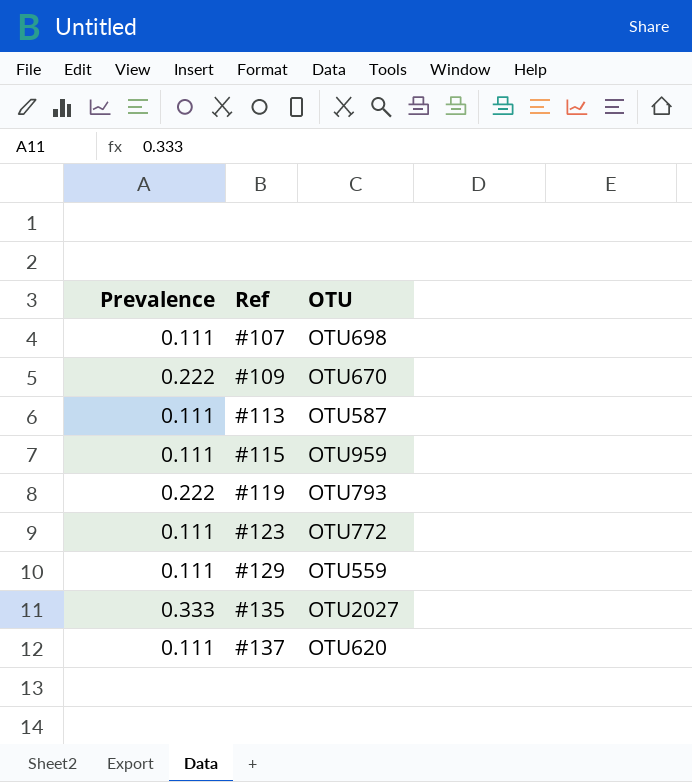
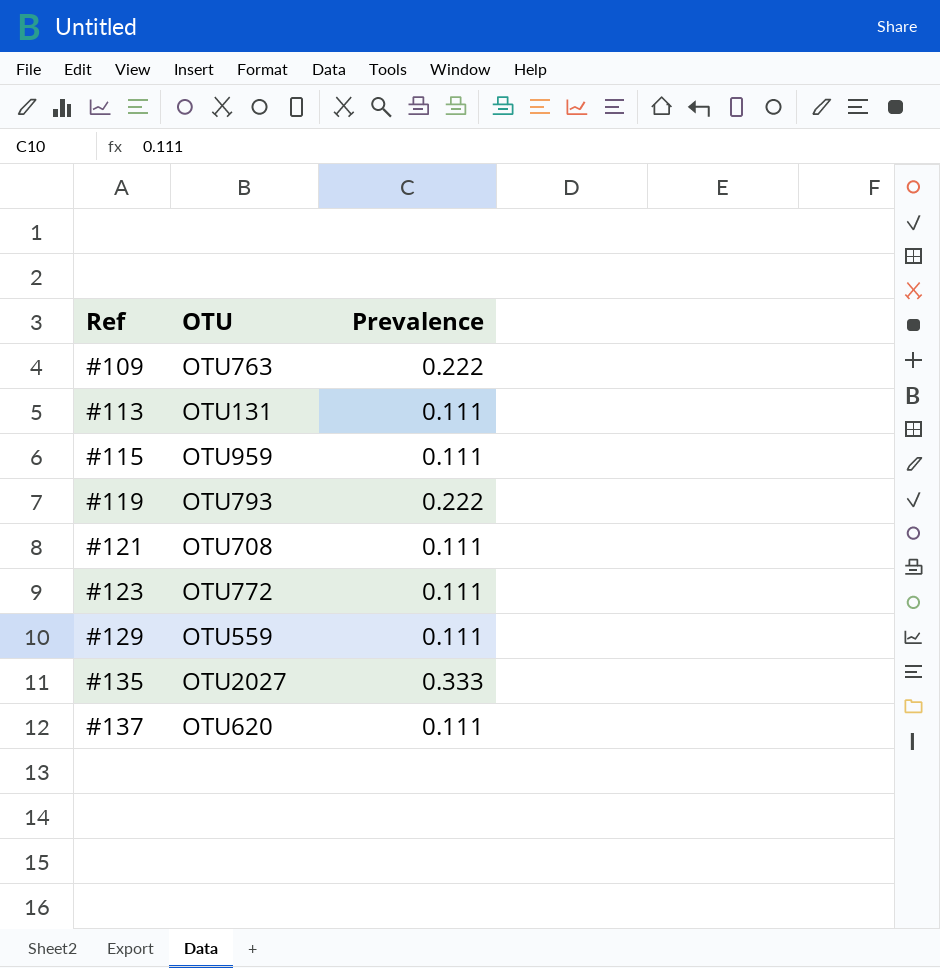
column Prevalence | position: 1 -> 3
row #107: 0.111 | OTU698 -> none
#109 | OTU: OTU670 -> OTU763
#113 | OTU: OTU587 -> OTU131
row #121: none -> OTU708 | 0.111

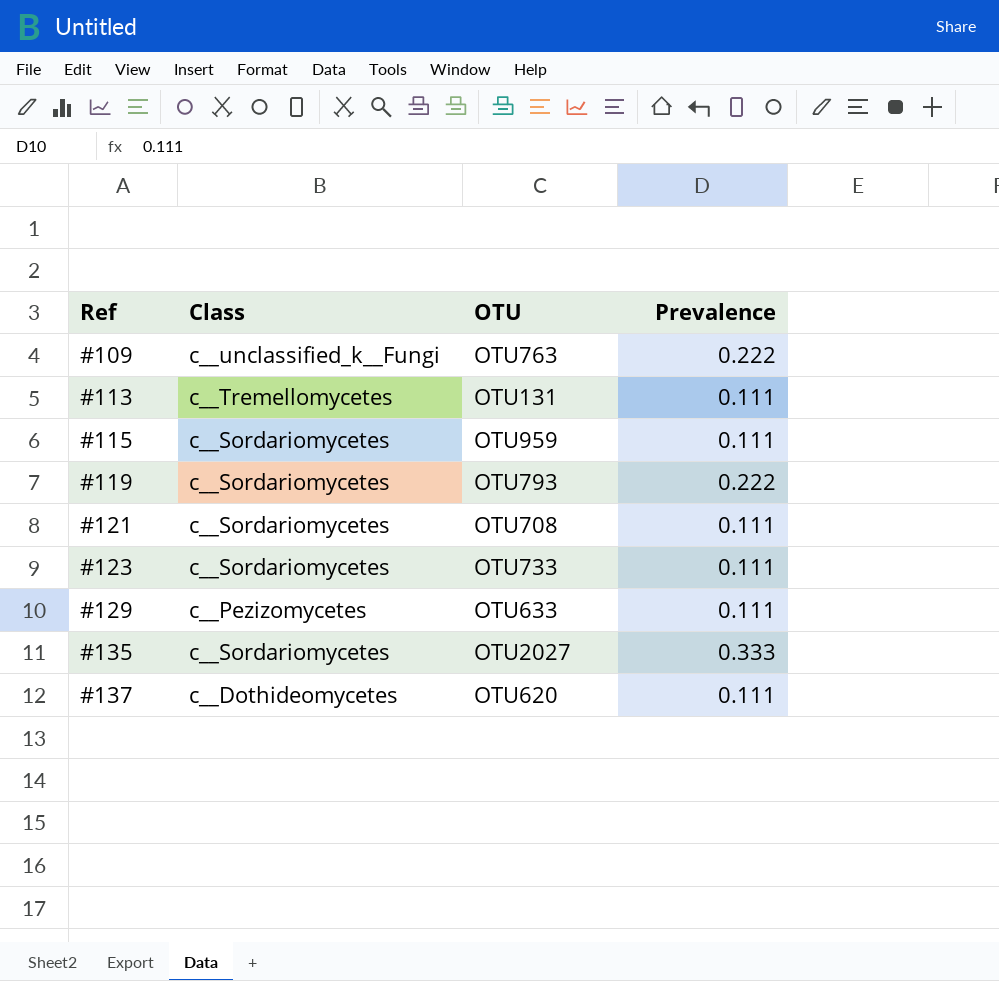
column Class | position: none -> 2
#123 | OTU: OTU772 -> OTU733
#129 | OTU: OTU559 -> OTU633

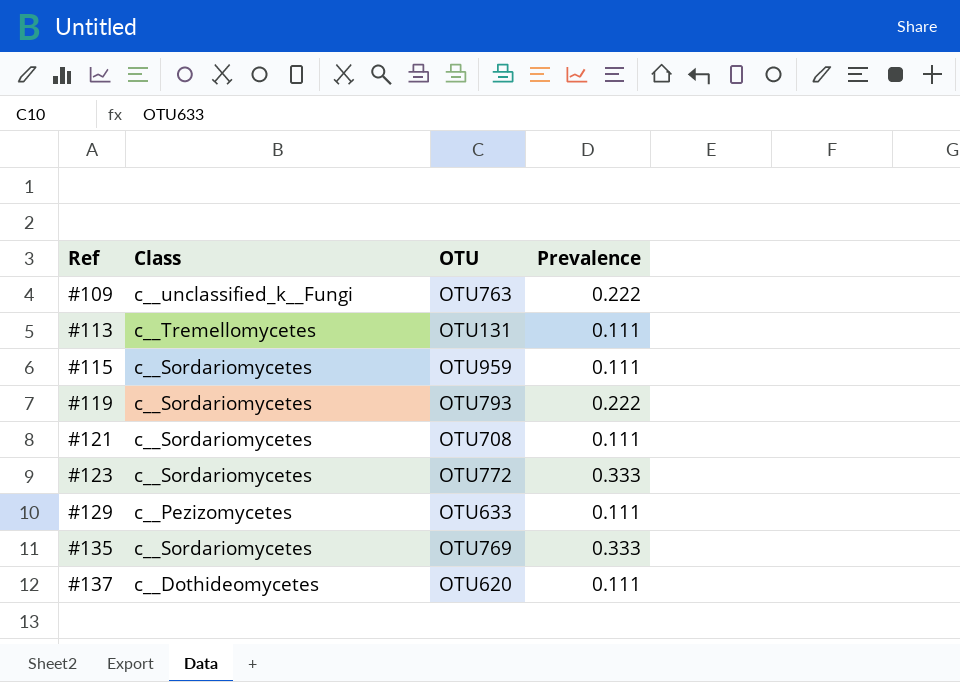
#123 | OTU: OTU733 -> OTU772
#123 | Prevalence: 0.111 -> 0.333
#135 | OTU: OTU2027 -> OTU769

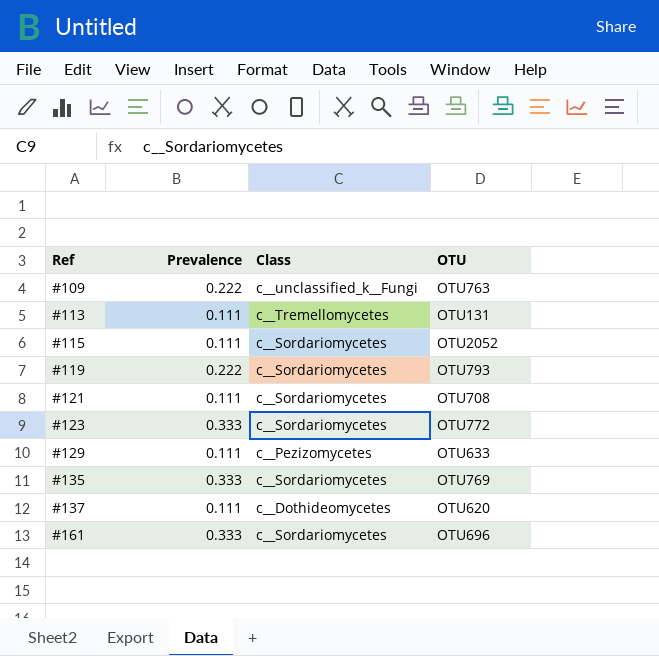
column Prevalence | position: 4 -> 2
#115 | OTU: OTU959 -> OTU2052
row #161: none -> 0.333 | c__Sordariomycetes | OTU696

